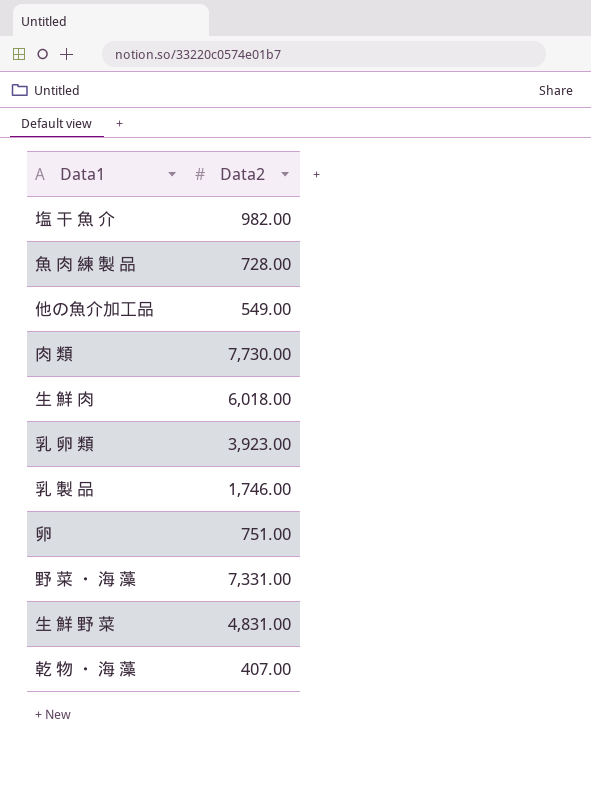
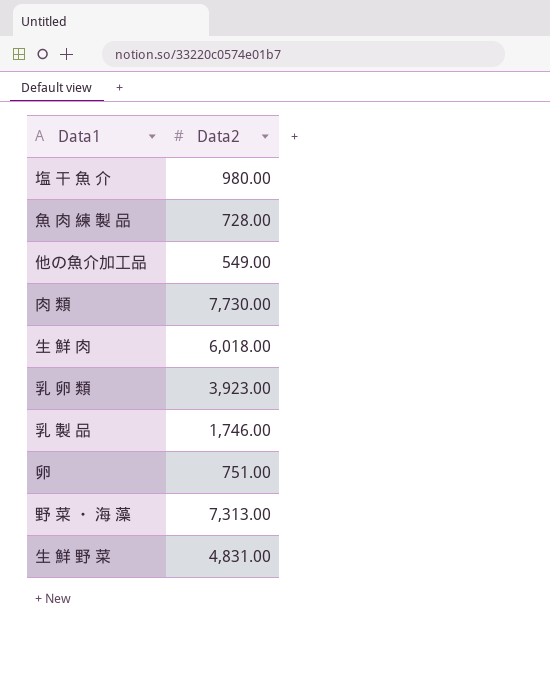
row 乾 物 ・ 海 藻: 407.00 -> none
塩 干 魚 介 | Data2: 982.00 -> 980.00
野 菜 ・ 海 藻 | Data2: 7,331.00 -> 7,313.00

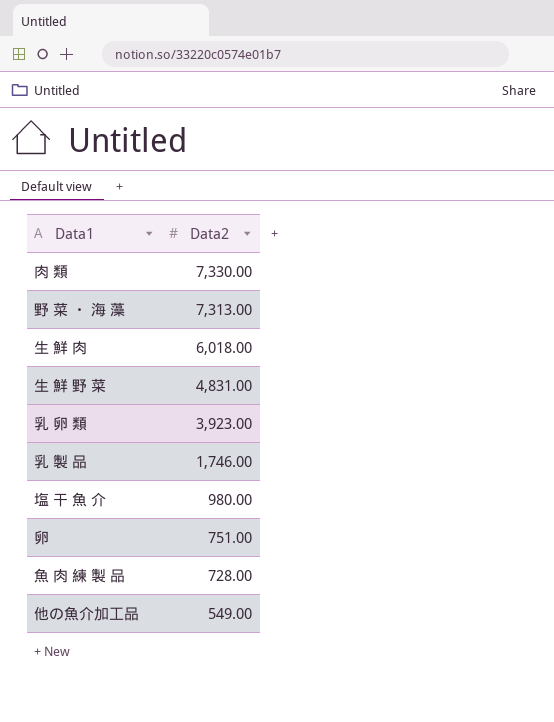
row order: none -> Data2 descending
肉 類 | Data2: 7,730.00 -> 7,330.00

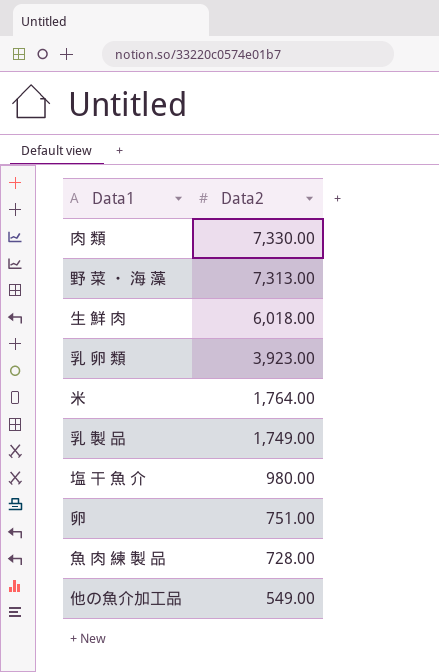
row 生 鮮 野 菜: 4,831.00 -> none
row 米: none -> 1,764.00
乳 製 品 | Data2: 1,746.00 -> 1,749.00

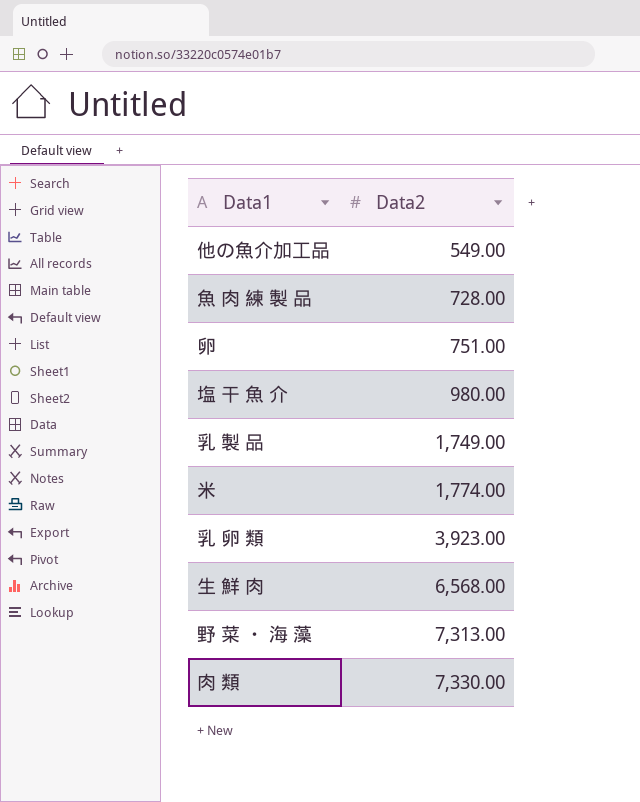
row order: Data2 descending -> Data2 ascending
米 | Data2: 1,764.00 -> 1,774.00
生 鮮 肉 | Data2: 6,018.00 -> 6,568.00

